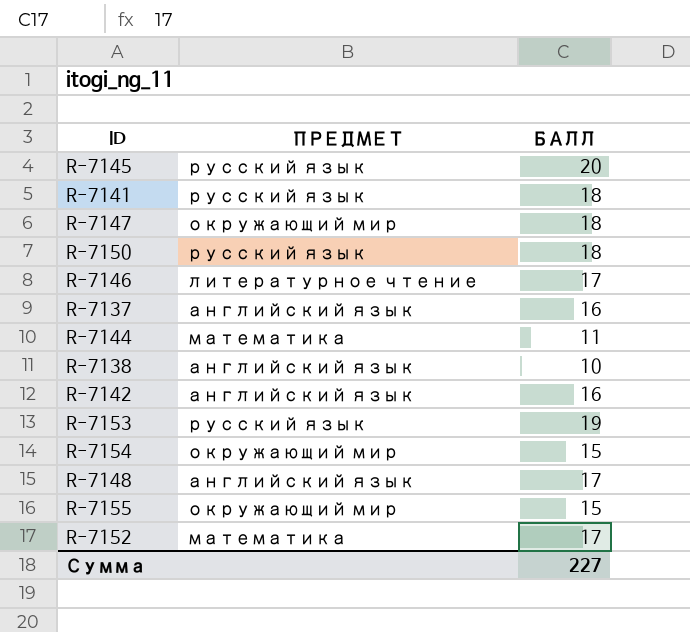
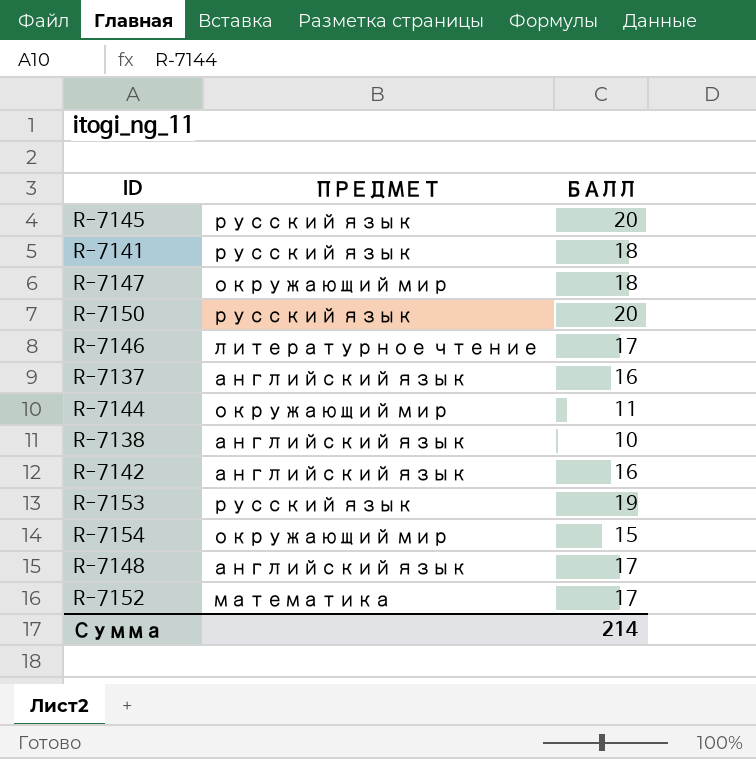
row R-7155: окружающий мир | 15 -> none
R-7150 | БАЛЛ: 18 -> 20
R-7144 | ПРЕДМЕТ: математика -> окружающий мир
Сумма | БАЛЛ: 227 -> 214

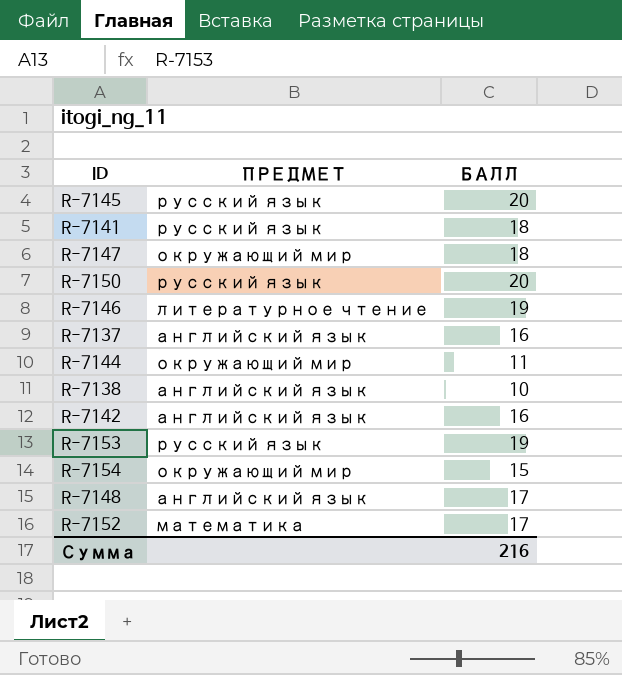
R-7146 | БАЛЛ: 17 -> 19
Сумма | БАЛЛ: 214 -> 216

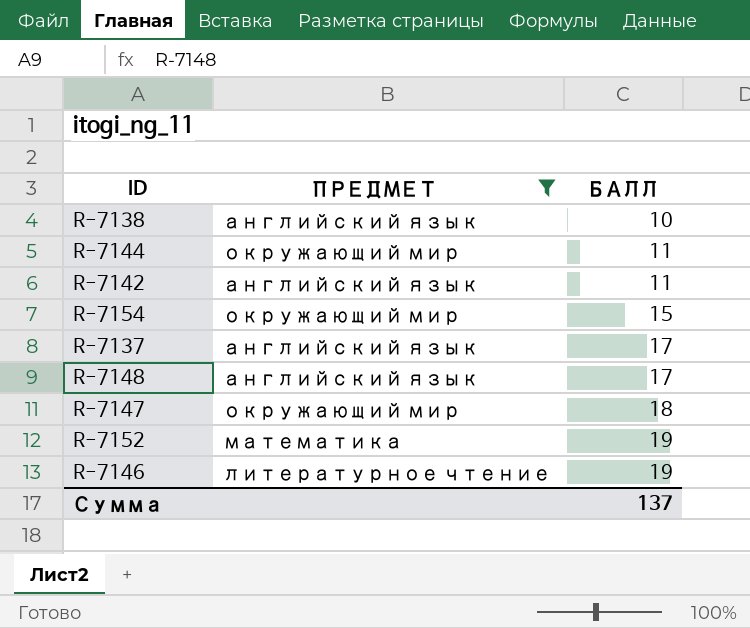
filter: none -> ПРЕДМЕТ != русский язык
row order: none -> БАЛЛ ascending
R-7142 | БАЛЛ: 16 -> 11
R-7137 | БАЛЛ: 16 -> 17
R-7152 | БАЛЛ: 17 -> 19
Сумма | БАЛЛ: 216 -> 137

